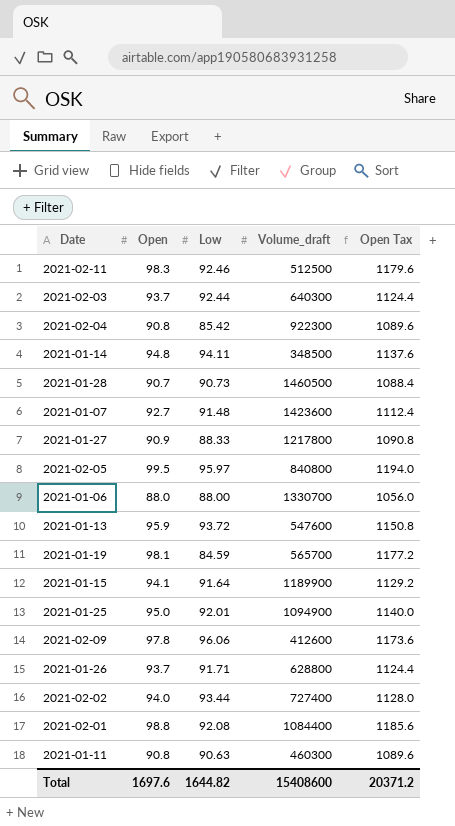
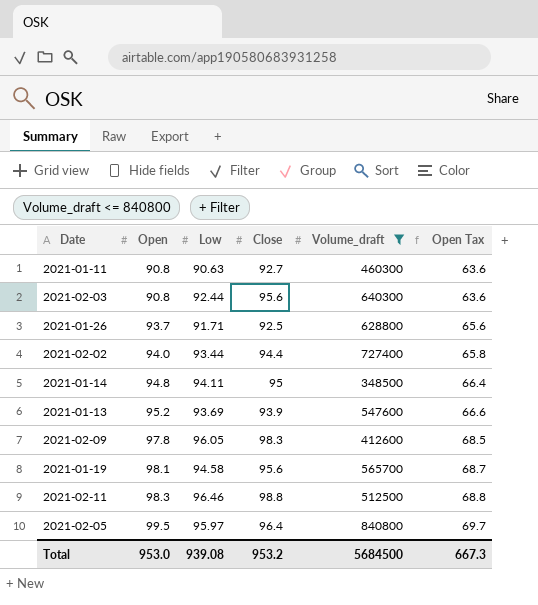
filter: none -> Volume_draft <= 840800
row order: none -> Open ascending
column Close | position: none -> 4
column Open Tax | formula: [Open] * 12 -> [Open] * 0.7
2021-02-03 | Open: 93.7 -> 90.8
2021-01-13 | Open: 95.9 -> 95.2
2021-01-13 | Low: 93.72 -> 93.69
2021-02-09 | Low: 96.06 -> 96.05
2021-01-19 | Low: 84.59 -> 94.58
2021-02-11 | Low: 92.46 -> 96.46
Total | Open: 1697.6 -> 953.0
Total | Low: 1644.82 -> 939.08
Total | Volume_draft: 15408600 -> 5684500
Total | Open Tax: 20371.2 -> 667.3

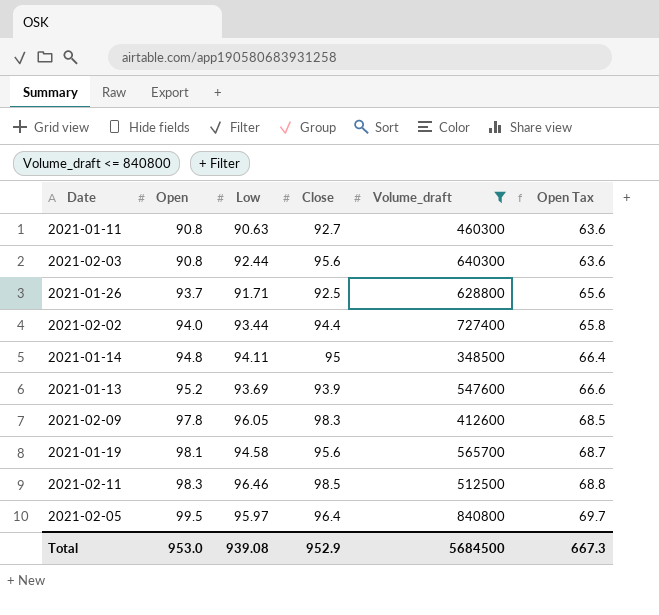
2021-02-11 | Close: 98.8 -> 98.5
Total | Close: 953.2 -> 952.9

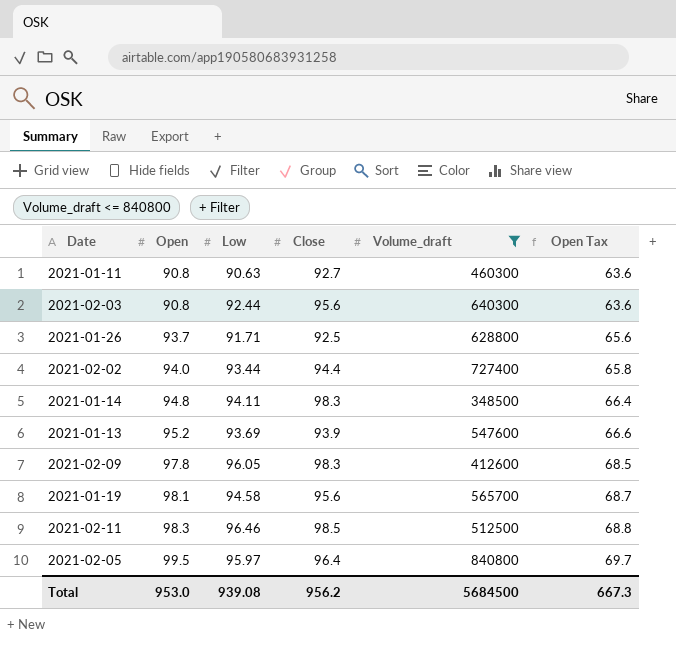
2021-01-14 | Close: 95 -> 98.3
Total | Close: 952.9 -> 956.2

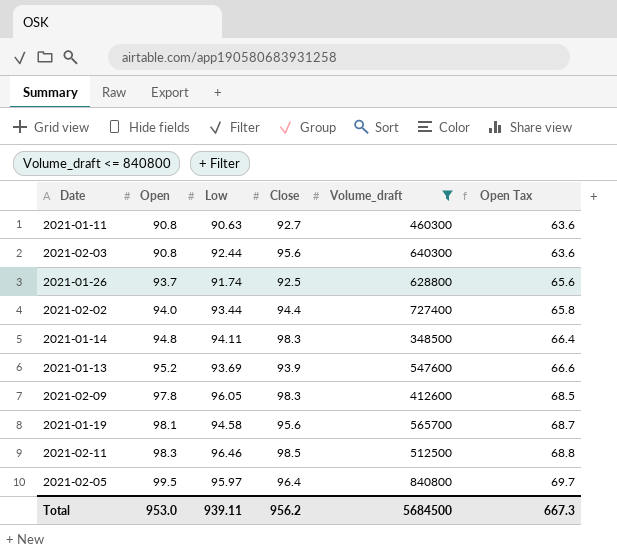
2021-01-26 | Low: 91.71 -> 91.74
Total | Low: 939.08 -> 939.11

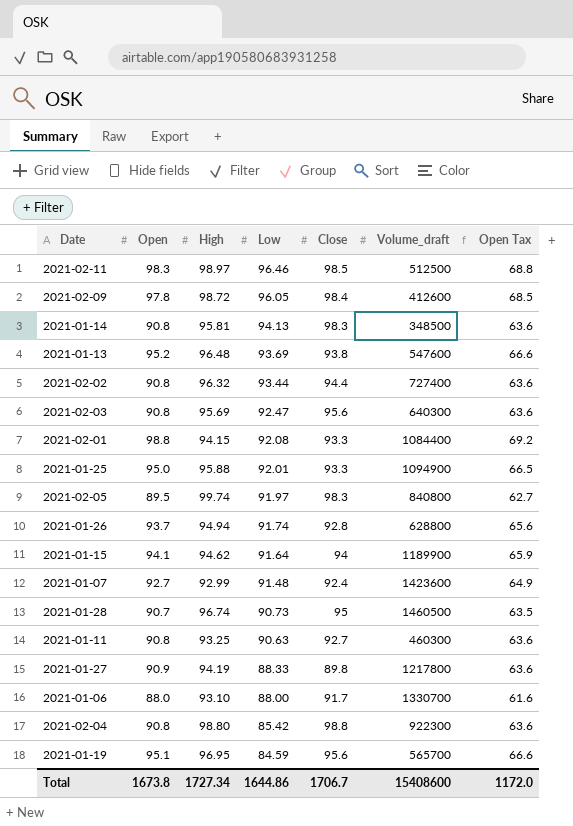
filter: Volume_draft <= 840800 -> none
row order: Open ascending -> Low descending
column High | position: none -> 3
2021-02-09 | Close: 98.3 -> 98.4
2021-01-14 | Open: 94.8 -> 90.8
2021-01-14 | Low: 94.11 -> 94.13
2021-01-14 | Open Tax: 66.4 -> 63.6
2021-01-13 | Close: 93.9 -> 93.8
2021-02-02 | Open: 94.0 -> 90.8
2021-02-02 | Open Tax: 65.8 -> 63.6
2021-02-03 | Low: 92.44 -> 92.47
2021-02-05 | Open: 99.5 -> 89.5
2021-02-05 | Low: 95.97 -> 91.97
2021-02-05 | Close: 96.4 -> 98.3
2021-02-05 | Open Tax: 69.7 -> 62.7
2021-01-26 | Close: 92.5 -> 92.8
2021-01-19 | Open: 98.1 -> 95.1
2021-01-19 | Low: 94.58 -> 84.59
2021-01-19 | Open Tax: 68.7 -> 66.6
Total | Open: 953.0 -> 1673.8
Total | Low: 939.11 -> 1644.86
Total | Close: 956.2 -> 1706.7
Total | Volume_draft: 5684500 -> 15408600
Total | Open Tax: 667.3 -> 1172.0

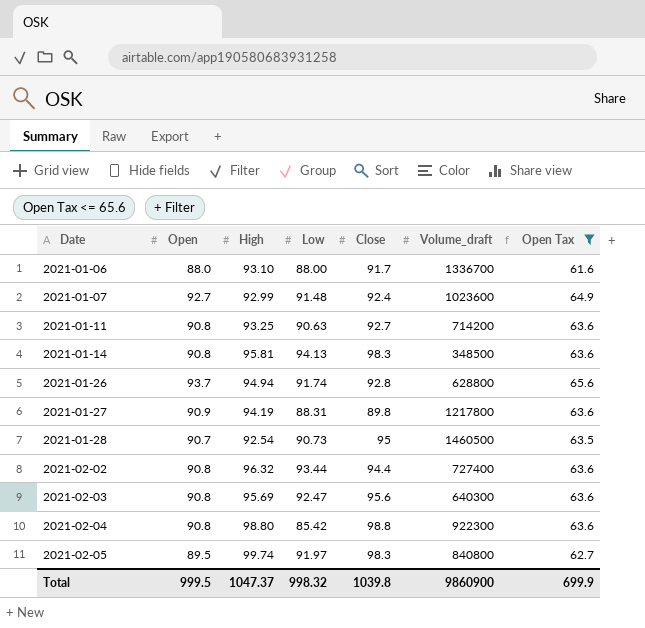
filter: none -> Open Tax <= 65.6
row order: Low descending -> Date ascending
2021-01-06 | Volume_draft: 1330700 -> 1336700
2021-01-07 | Volume_draft: 1423600 -> 1023600
2021-01-11 | Volume_draft: 460300 -> 714200
2021-01-27 | Low: 88.33 -> 88.31
2021-01-28 | High: 96.74 -> 92.54
Total | Open: 1673.8 -> 999.5
Total | High: 1727.34 -> 1047.37
Total | Low: 1644.86 -> 998.32
Total | Close: 1706.7 -> 1039.8
Total | Volume_draft: 15408600 -> 9860900
Total | Open Tax: 1172.0 -> 699.9

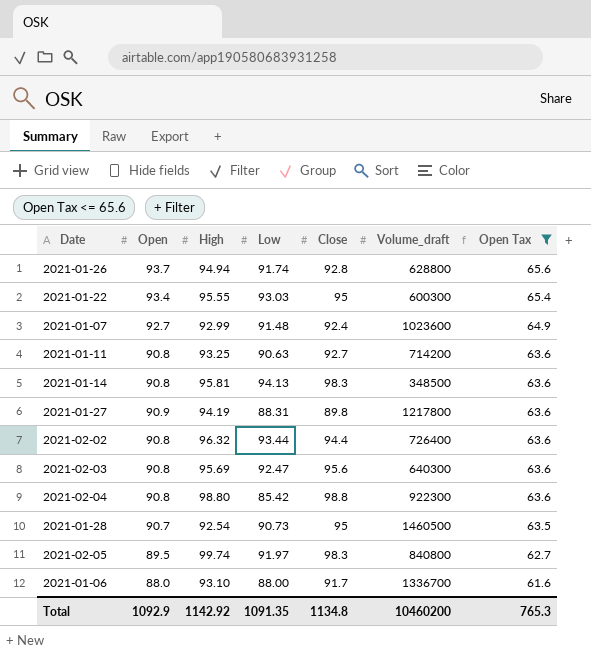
row order: Date ascending -> Open Tax descending
row 2021-01-22: none -> 93.4 | 95.55 | 93.03 | 95 | 600300 | 65.4
2021-02-02 | Volume_draft: 727400 -> 726400
Total | Open: 999.5 -> 1092.9
Total | High: 1047.37 -> 1142.92
Total | Low: 998.32 -> 1091.35
Total | Close: 1039.8 -> 1134.8
Total | Volume_draft: 9860900 -> 10460200
Total | Open Tax: 699.9 -> 765.3

